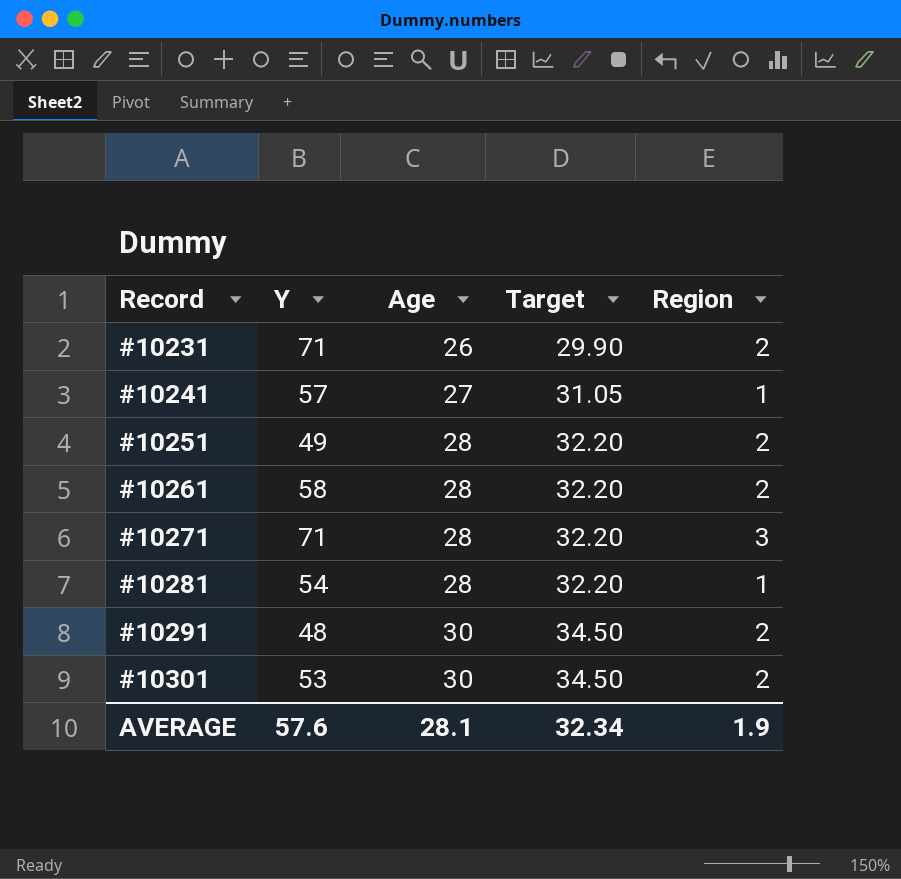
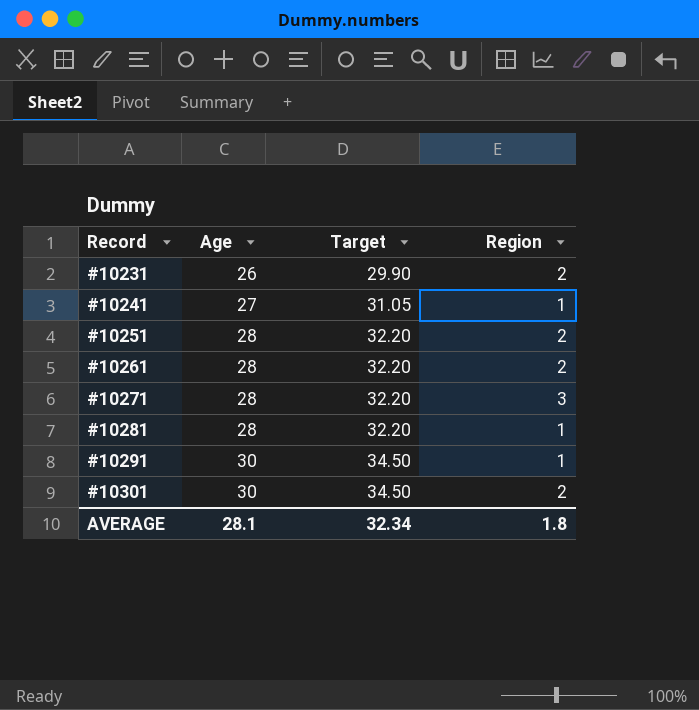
column Y | position: 2 -> none
#10291 | Region: 2 -> 1
AVERAGE | Region: 1.9 -> 1.8

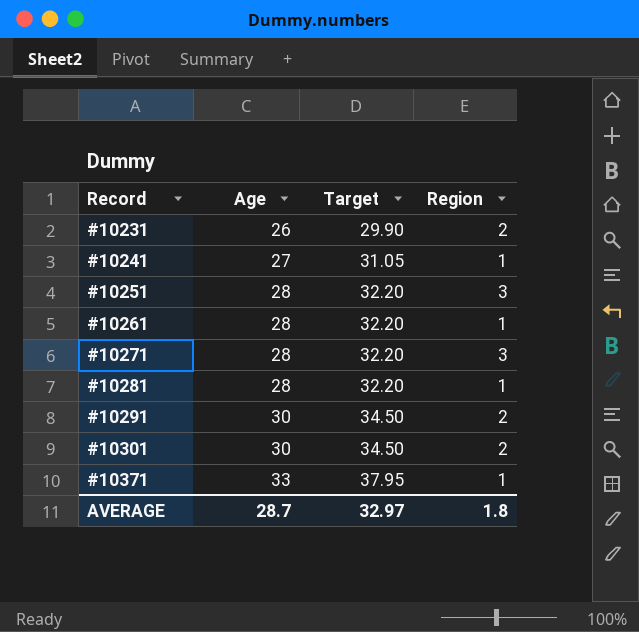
#10251 | Region: 2 -> 3
#10261 | Region: 2 -> 1
#10291 | Region: 1 -> 2
row #10371: none -> 33 | 37.95 | 1
AVERAGE | Age: 28.1 -> 28.7
AVERAGE | Target: 32.34 -> 32.97

